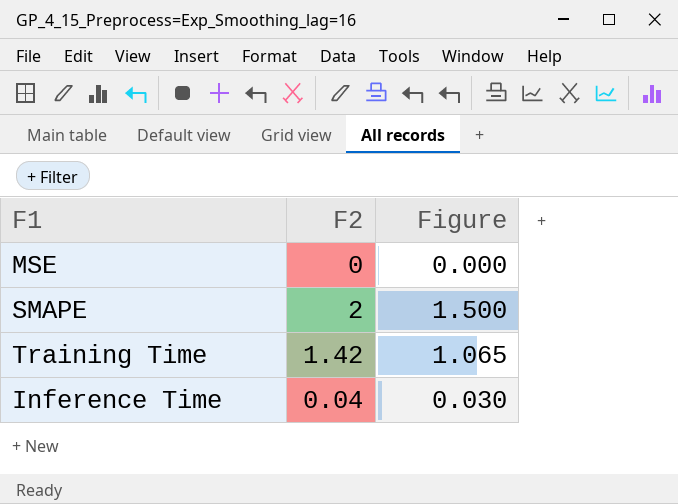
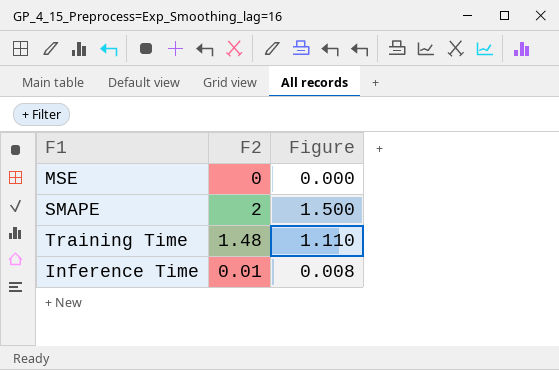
Training Time | F2: 1.42 -> 1.48
Training Time | Figure: 1.065 -> 1.110
Inference Time | F2: 0.04 -> 0.01
Inference Time | Figure: 0.030 -> 0.008

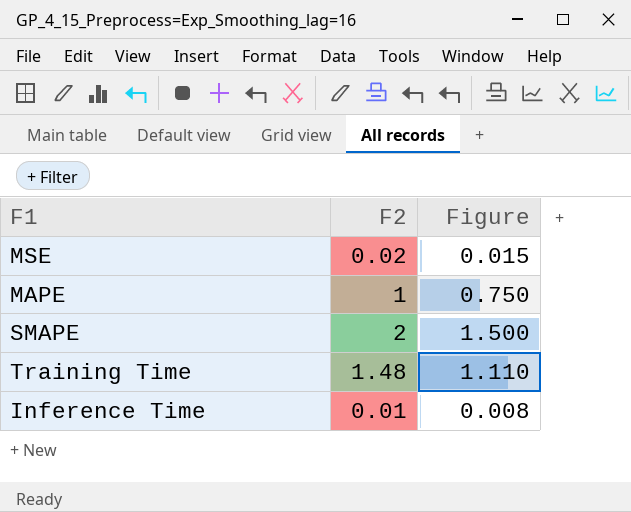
MSE | F2: 0 -> 0.02
MSE | Figure: 0.000 -> 0.015
row MAPE: none -> 1 | 0.750

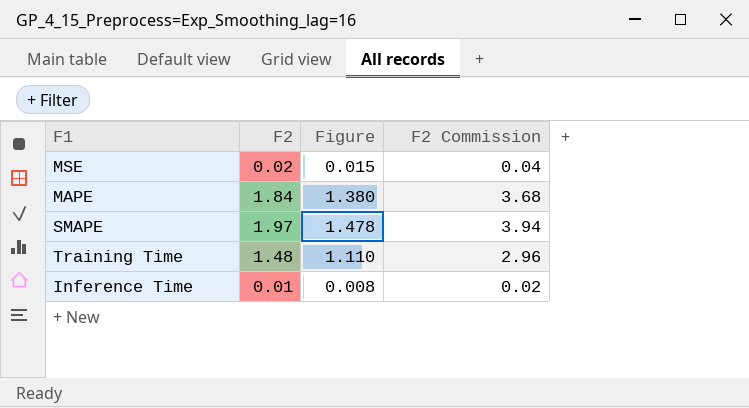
column F2 Commission | formula: none -> [F2] * 2
MAPE | F2: 1 -> 1.84
MAPE | Figure: 0.750 -> 1.380
SMAPE | F2: 2 -> 1.97
SMAPE | Figure: 1.500 -> 1.478

